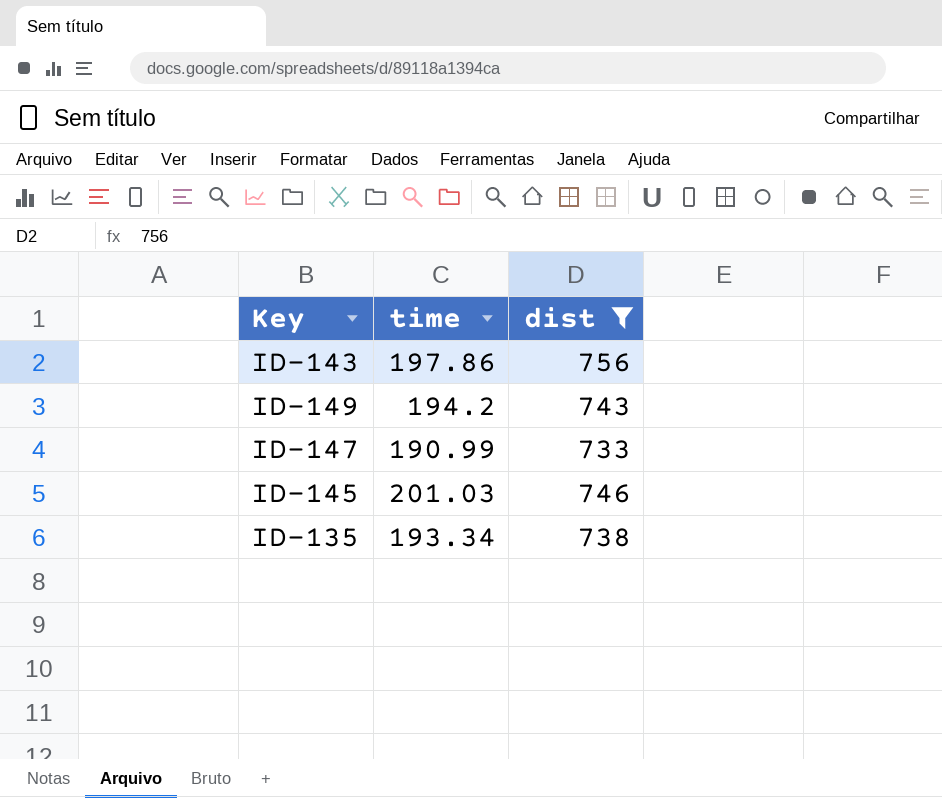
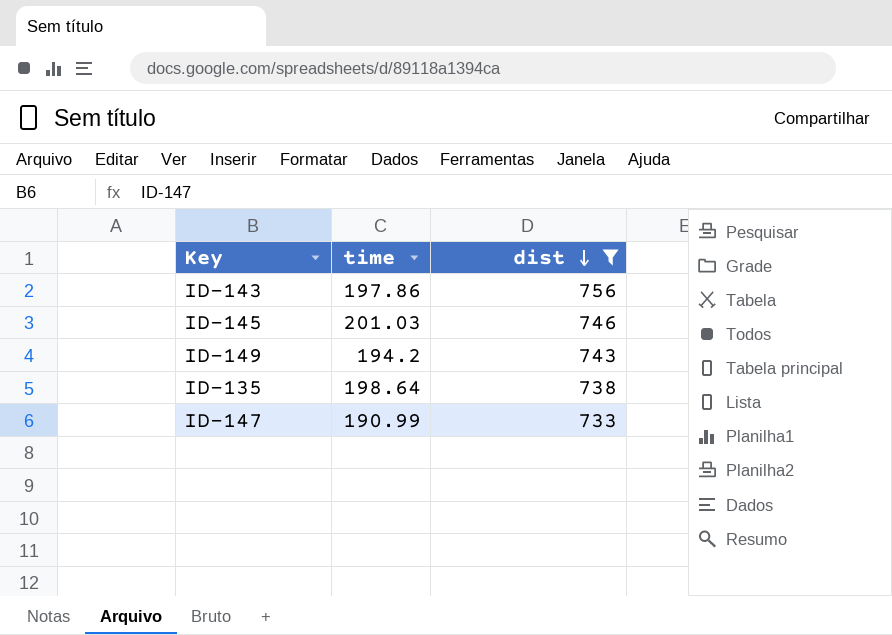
row order: none -> dist descending
ID-135 | time: 193.34 -> 198.64

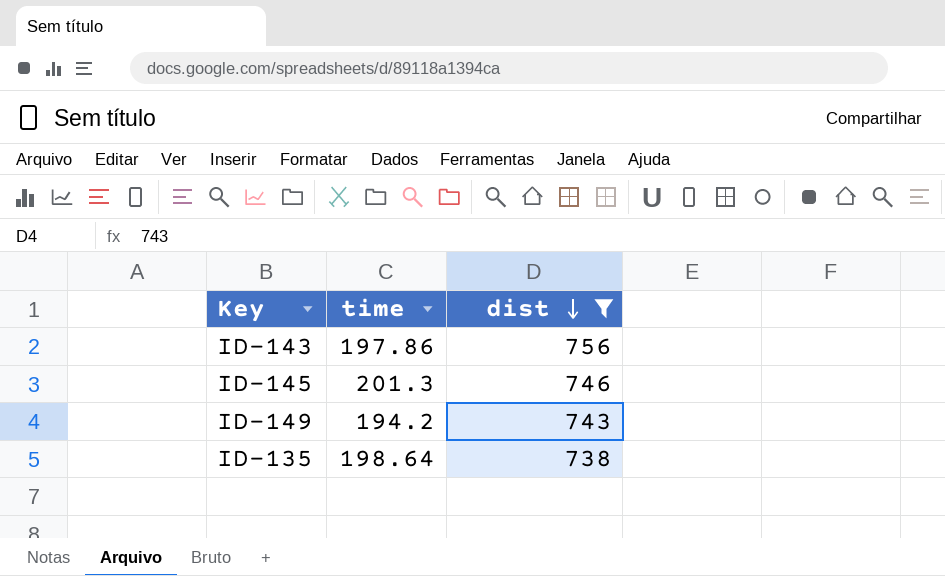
row ID-147: 190.99 | 733 -> none
ID-145 | time: 201.03 -> 201.3

